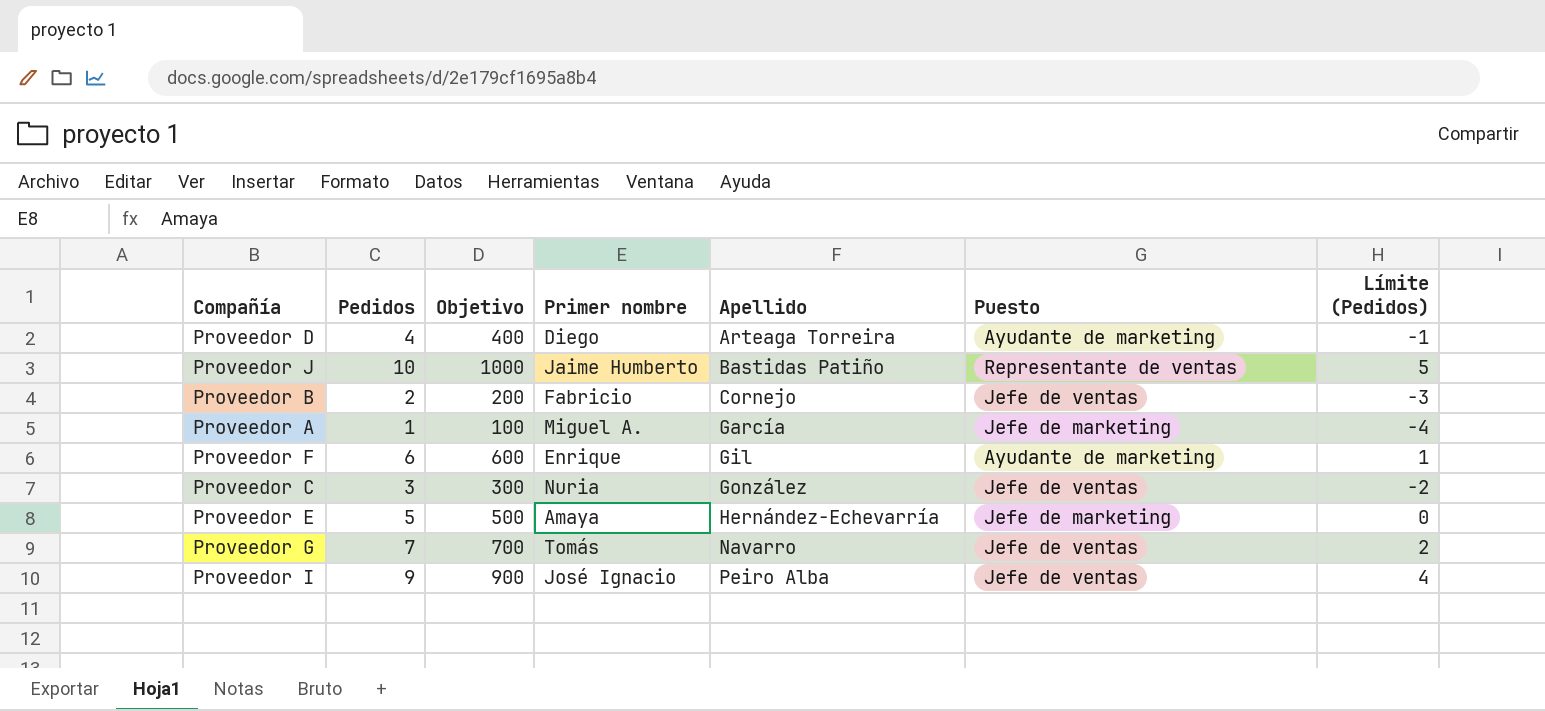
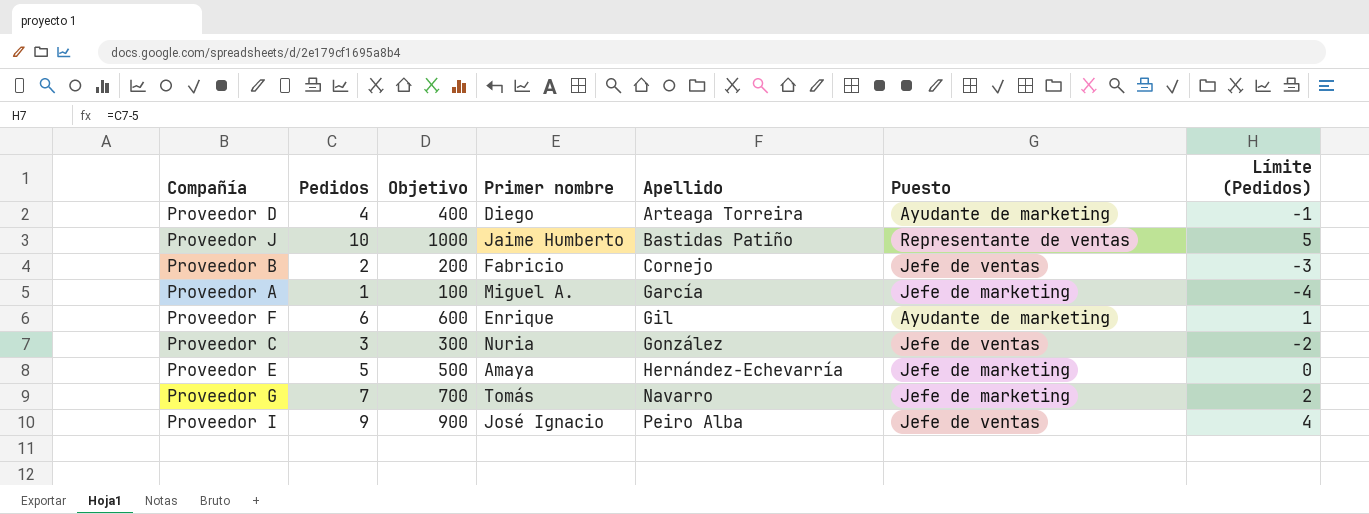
Proveedor G | Puesto: Jefe de ventas -> Jefe de marketing

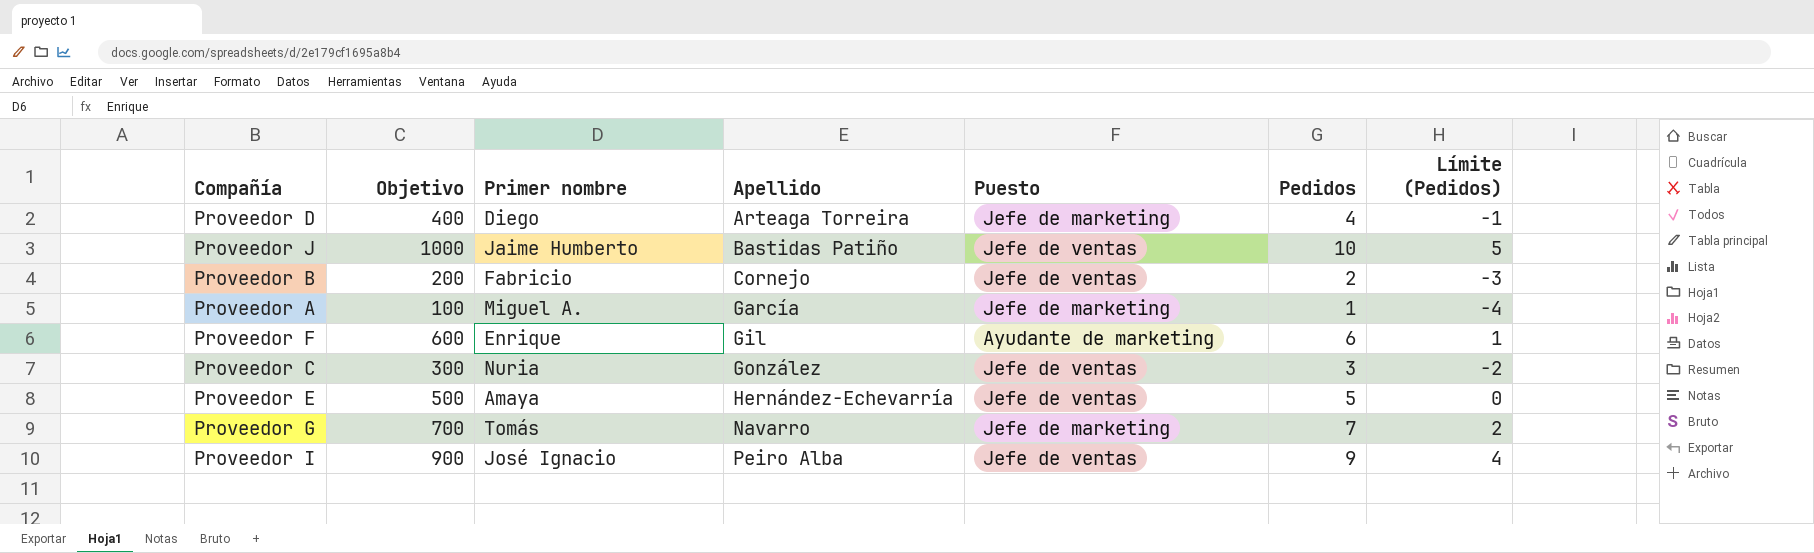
column Pedidos | position: 2 -> 6
Proveedor D | Puesto: Ayudante de marketing -> Jefe de marketing
Proveedor J | Puesto: Representante de ventas -> Jefe de ventas
Proveedor E | Puesto: Jefe de marketing -> Jefe de ventas

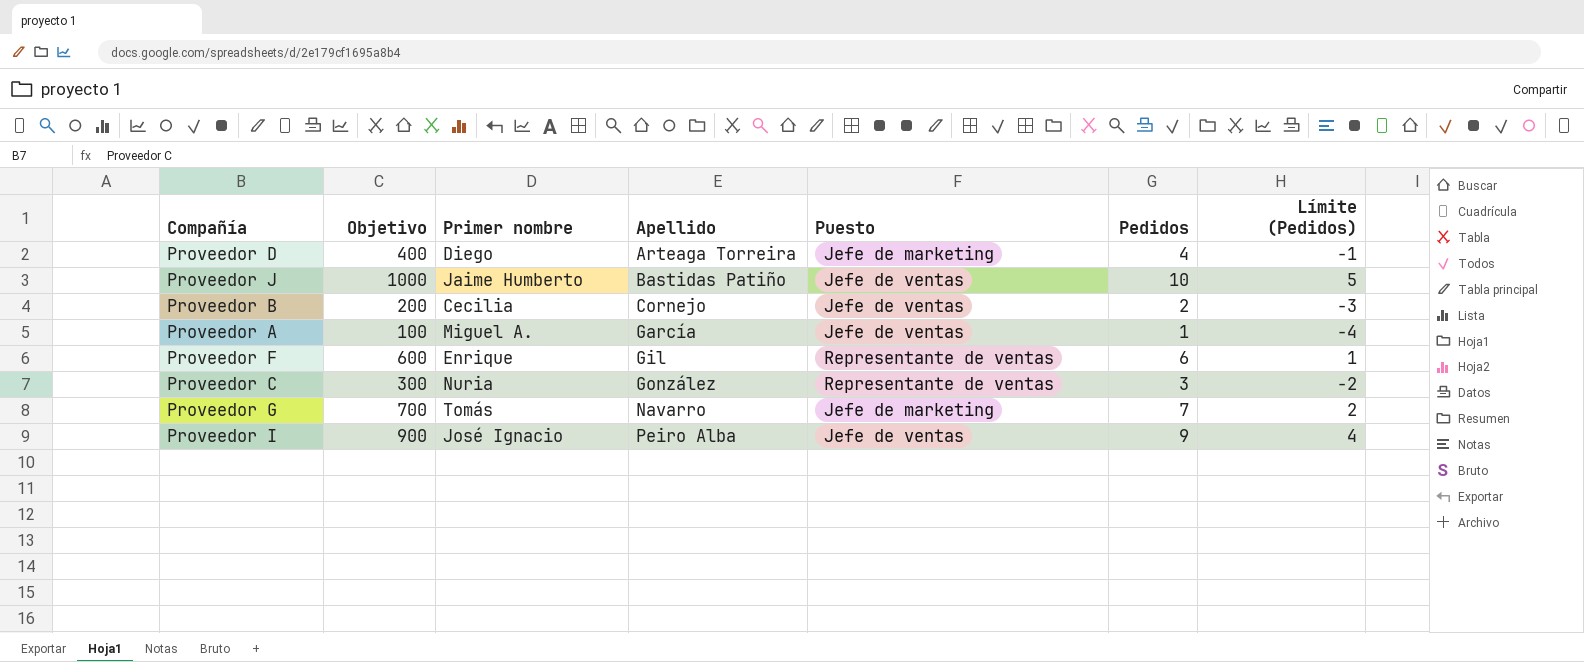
row Proveedor E: 500 | Amaya | Hernández-Echevarría | Jefe de ventas | 5 | 0 -> none
Proveedor B | Primer nombre: Fabricio -> Cecilia
Proveedor A | Puesto: Jefe de marketing -> Jefe de ventas
Proveedor F | Puesto: Ayudante de marketing -> Representante de ventas
Proveedor C | Puesto: Jefe de ventas -> Representante de ventas

